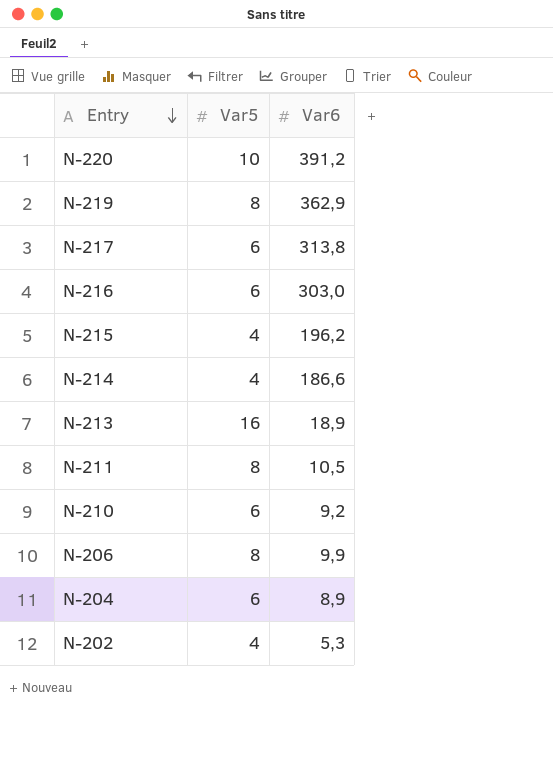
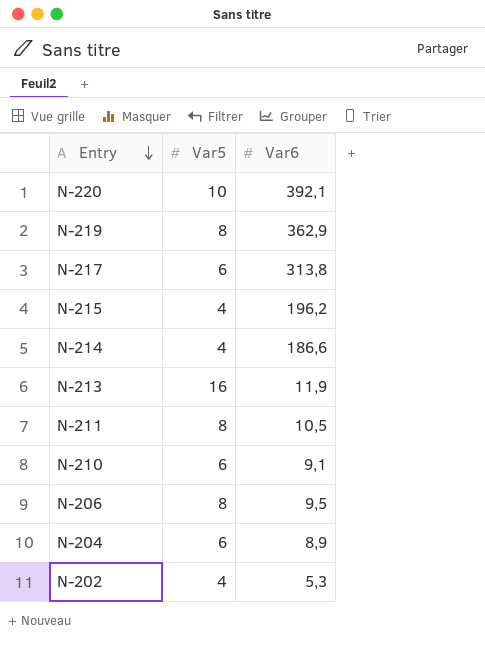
row N-216: 6 | 303,0 -> none
N-220 | Var6: 391,2 -> 392,1
N-213 | Var6: 18,9 -> 11,9
N-210 | Var6: 9,2 -> 9,1
N-206 | Var6: 9,9 -> 9,5

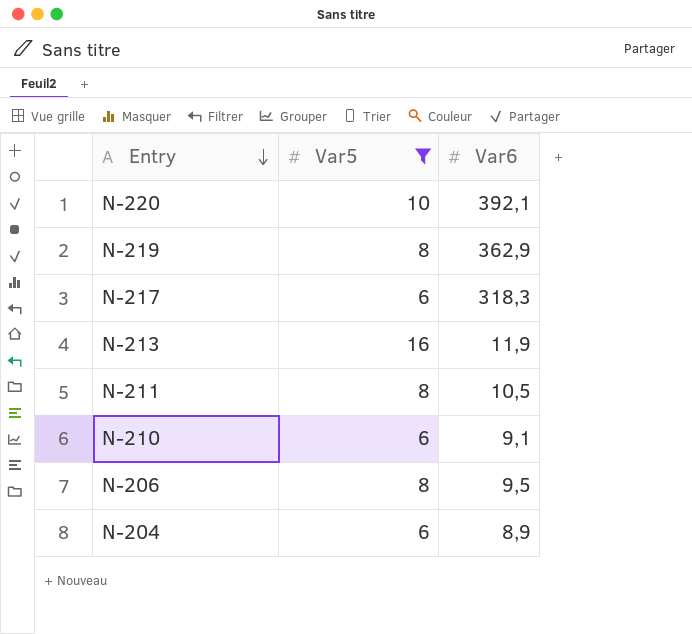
filter: none -> Var5 != 4
N-217 | Var6: 313,8 -> 318,3

